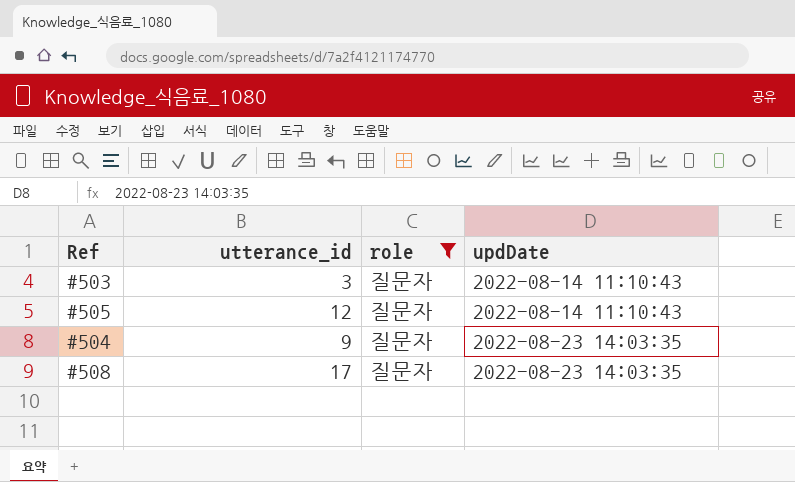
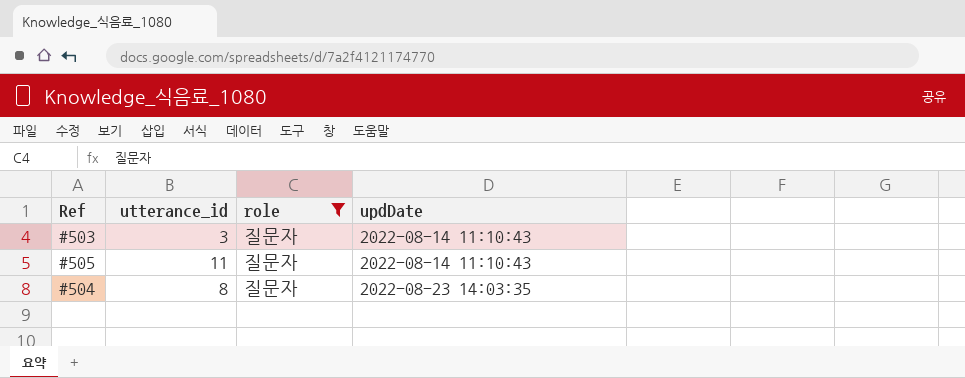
row #508: 17 | 질문자 | 2022-08-23 14:03:35 -> none
#505 | utterance_id: 12 -> 11
#504 | utterance_id: 9 -> 8

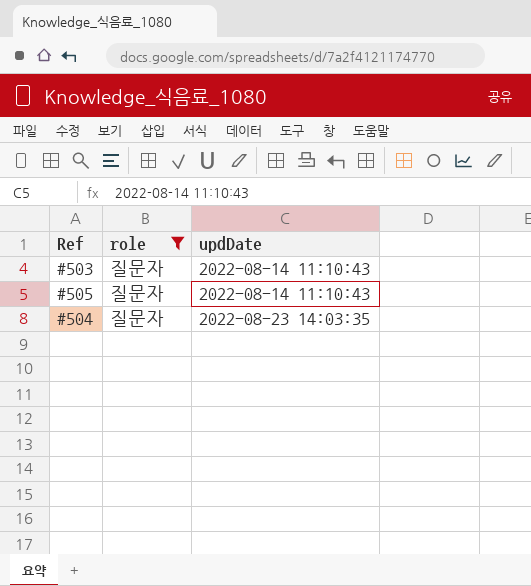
column utterance_id | position: 2 -> none

